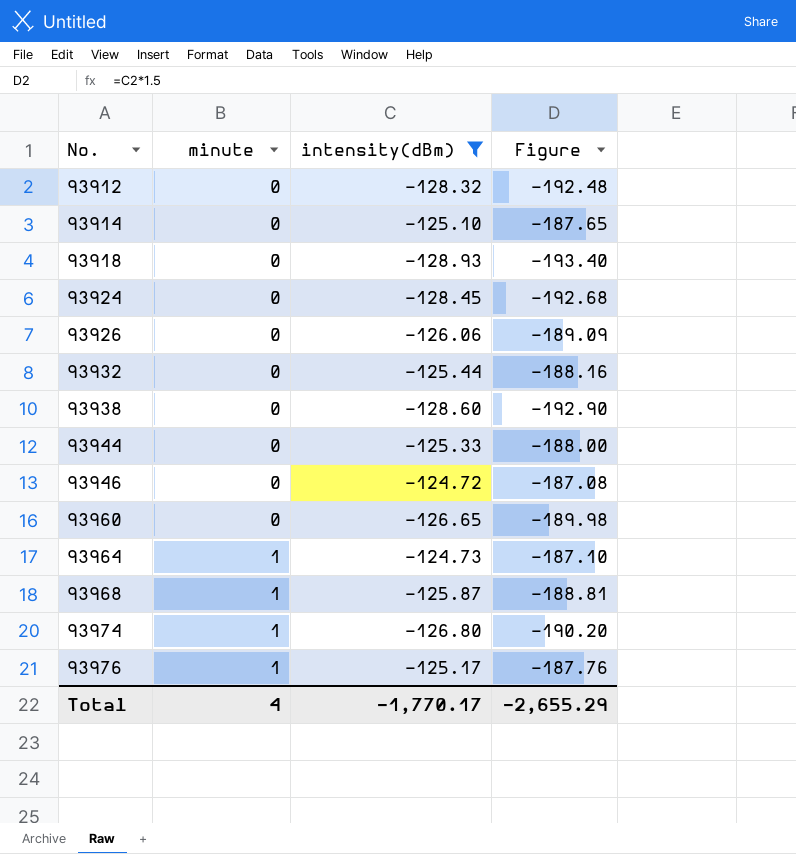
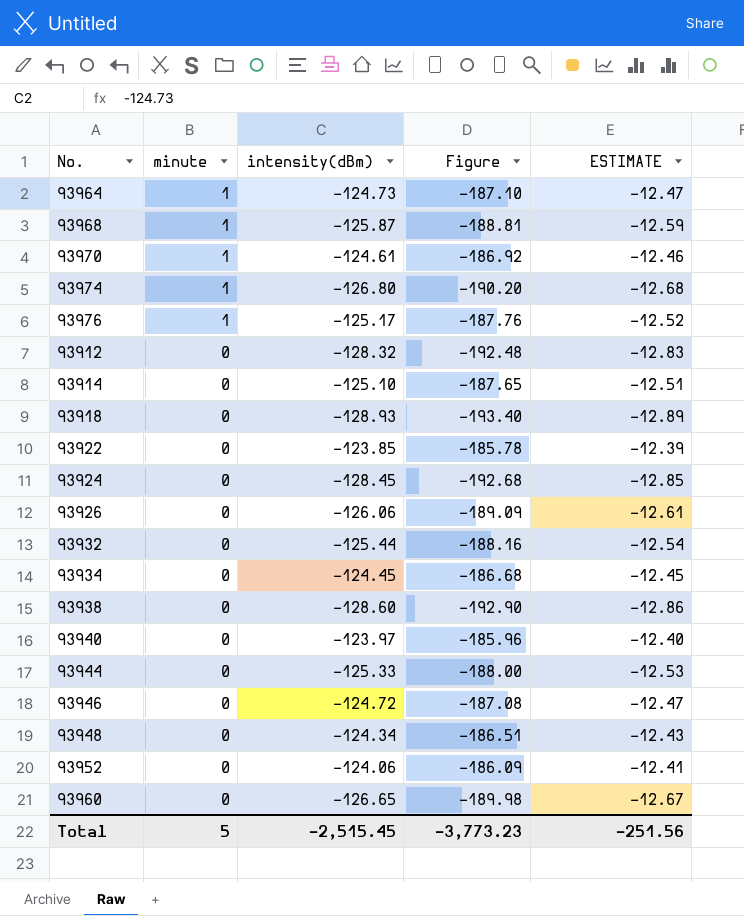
filter: intensity(dBm) <= -124.72 -> none
row order: No. ascending -> minute descending
column ESTIMATE | formula: none -> [intensity(dBm)] * 0.1
Total | minute: 4 -> 5
Total | intensity(dBm): -1,770.17 -> -2,515.45
Total | Figure: -2,655.29 -> -3,773.23

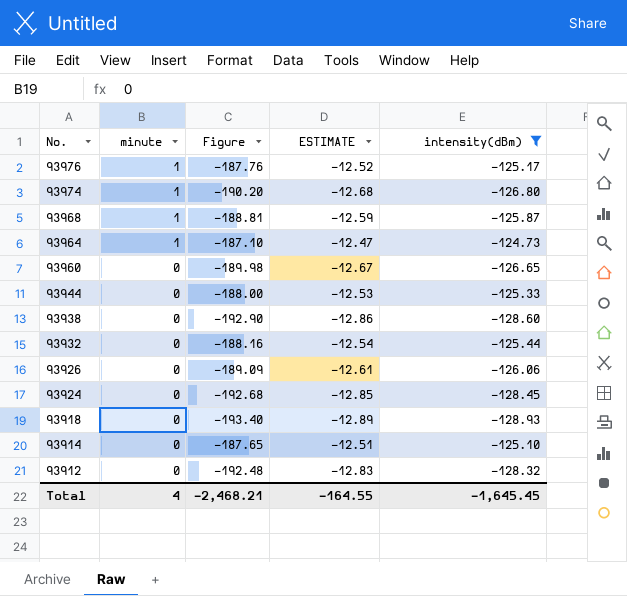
filter: none -> intensity(dBm) <= -124.73
row order: minute descending -> No. descending
column intensity(dBm) | position: 3 -> 5
Total | minute: 5 -> 4
Total | Figure: -3,773.23 -> -2,468.21
Total | ESTIMATE: -251.56 -> -164.55
Total | intensity(dBm): -2,515.45 -> -1,645.45

